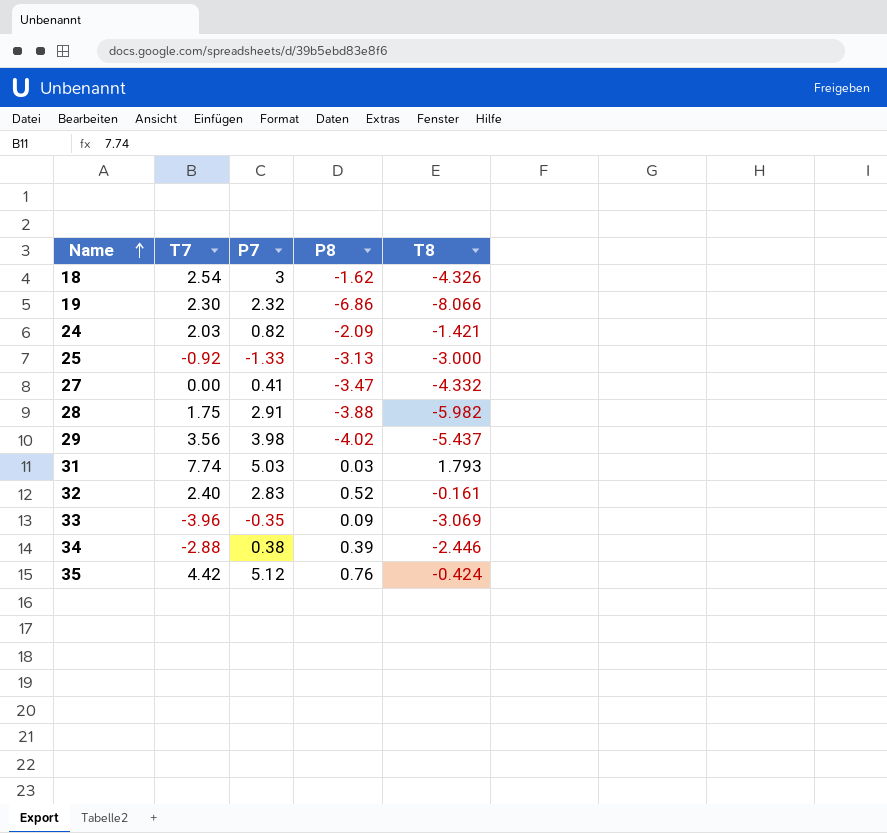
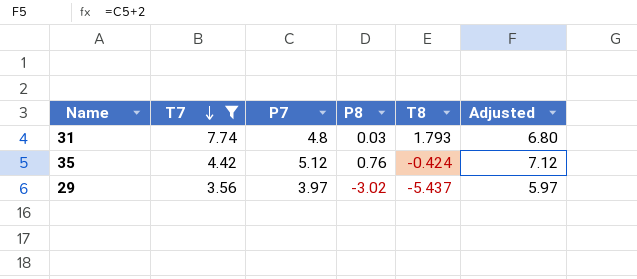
filter: none -> T7 >= 3.56
row order: Name ascending -> T7 descending
column Adjusted | formula: none -> [P7] + 2
31 | P7: 5.03 -> 4.8
29 | P7: 3.98 -> 3.97
29 | P8: -4.02 -> -3.02

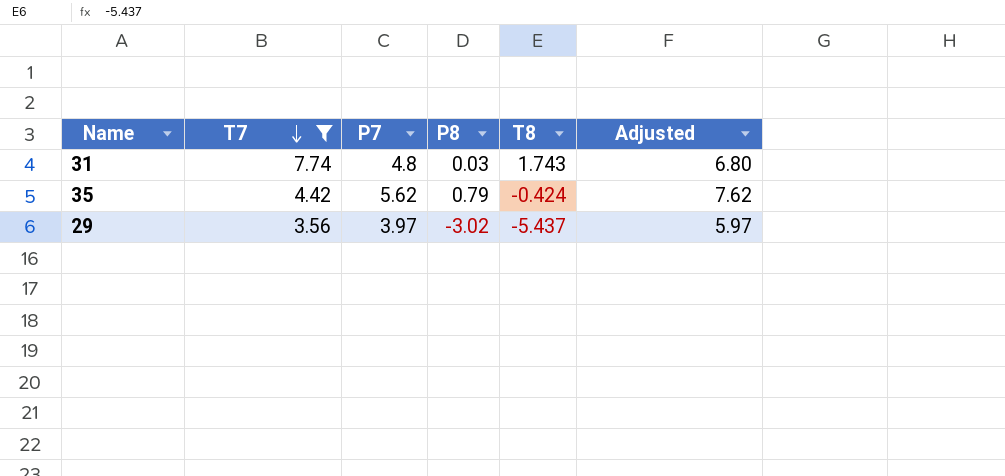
31 | T8: 1.793 -> 1.743
35 | P7: 5.12 -> 5.62
35 | P8: 0.76 -> 0.79
35 | Adjusted: 7.12 -> 7.62

